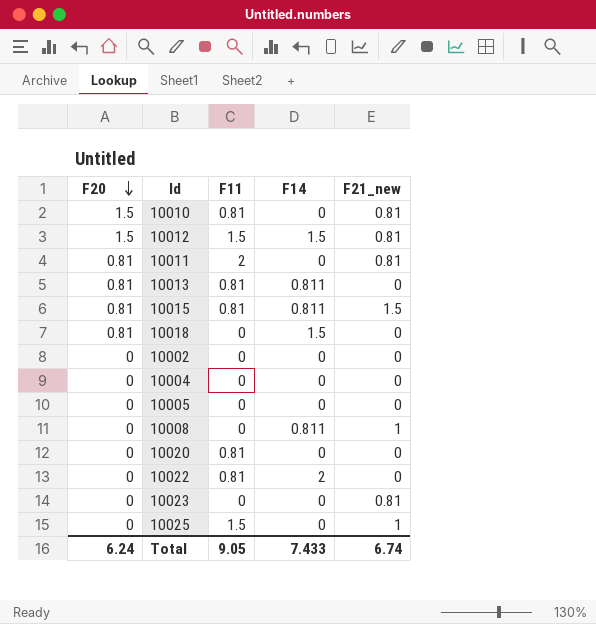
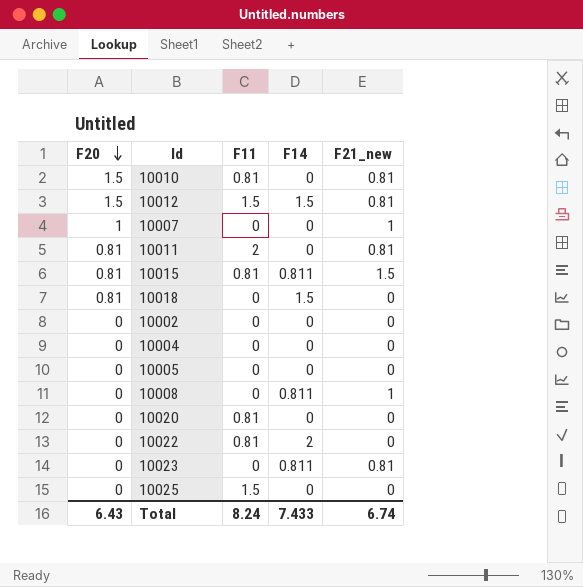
row 10013: 0.81 | 0.81 | 0.811 | 0 -> none
row 10007: none -> 1 | 0 | 0 | 1
10023 | F14: 0 -> 0.811
10025 | F21_new: 1 -> 0
Total | F20: 6.24 -> 6.43
Total | F11: 9.05 -> 8.24

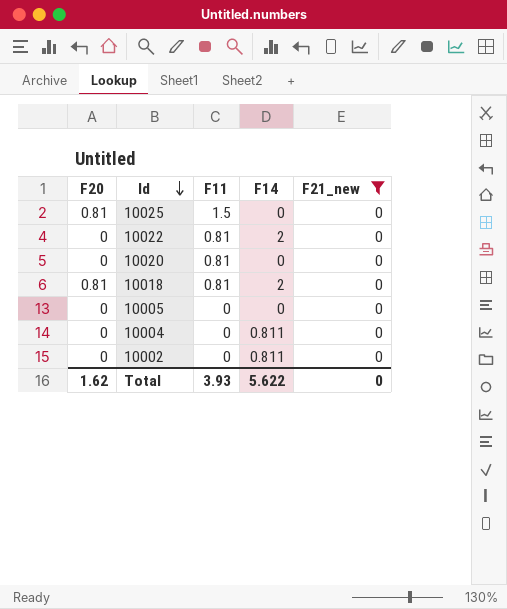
filter: none -> F21_new = 0
row order: F20 descending -> Id descending
10025 | F20: 0 -> 0.81
10018 | F11: 0 -> 0.81
10018 | F14: 1.5 -> 2
10004 | F14: 0 -> 0.811
10002 | F14: 0 -> 0.811
Total | F20: 6.43 -> 1.62
Total | F11: 8.24 -> 3.93
Total | F14: 7.433 -> 5.622
Total | F21_new: 6.74 -> 0

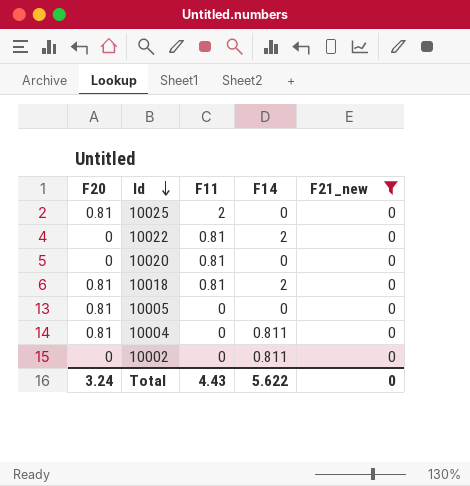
10025 | F11: 1.5 -> 2
10005 | F20: 0 -> 0.81
10004 | F20: 0 -> 0.81
Total | F20: 1.62 -> 3.24
Total | F11: 3.93 -> 4.43

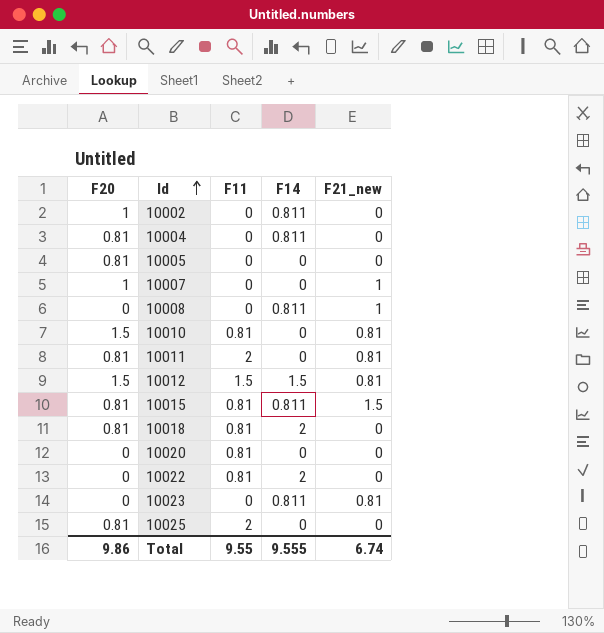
filter: F21_new = 0 -> none
row order: Id descending -> Id ascending
10002 | F20: 0 -> 1
Total | F20: 3.24 -> 9.86
Total | F11: 4.43 -> 9.55
Total | F14: 5.622 -> 9.555
Total | F21_new: 0 -> 6.74

